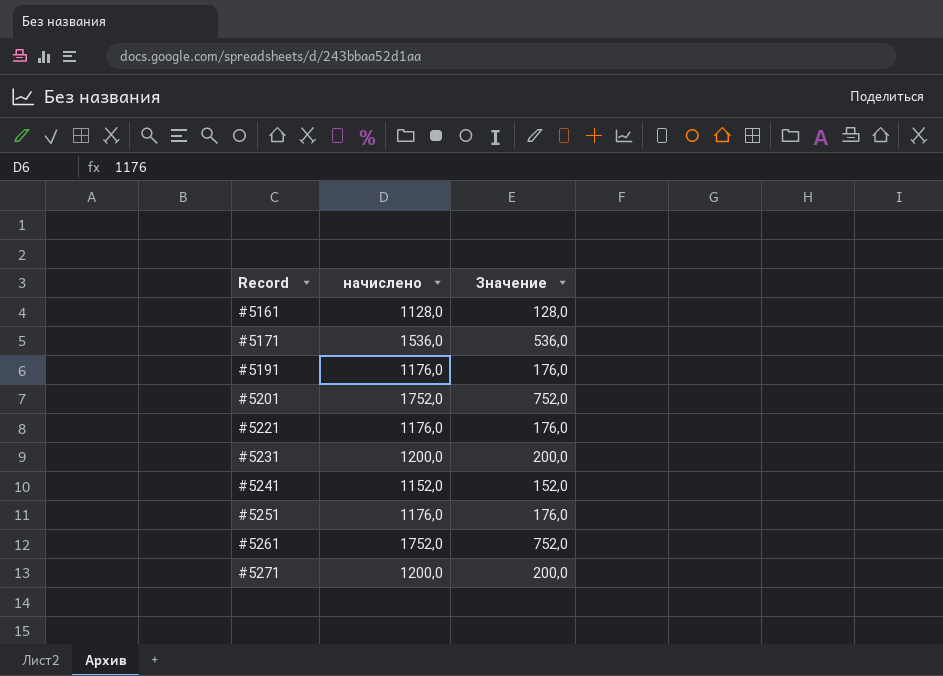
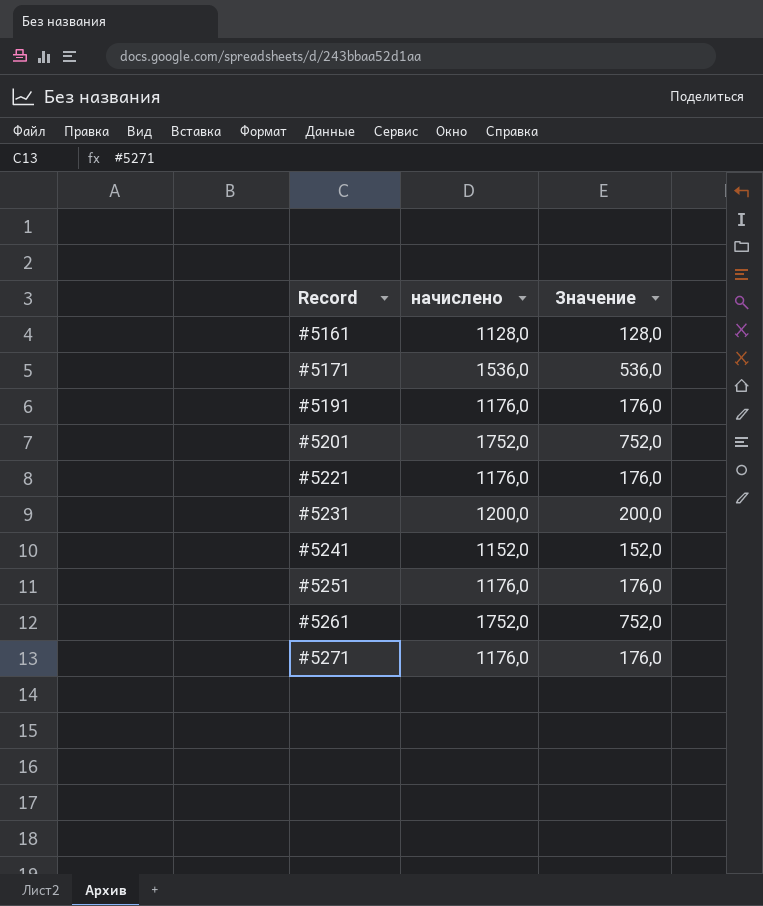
#5271 | начислено: 1200,0 -> 1176,0
#5271 | Значение: 200,0 -> 176,0

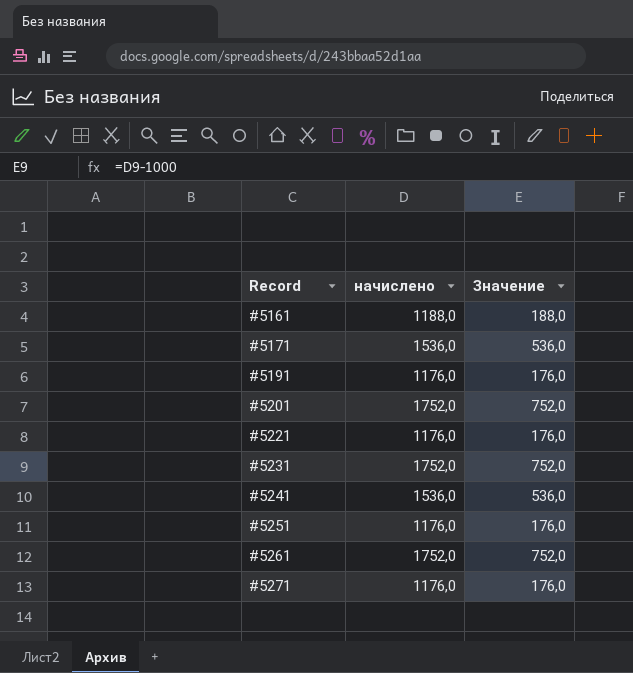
#5161 | начислено: 1128,0 -> 1188,0
#5161 | Значение: 128,0 -> 188,0
#5231 | начислено: 1200,0 -> 1752,0
#5231 | Значение: 200,0 -> 752,0
#5241 | начислено: 1152,0 -> 1536,0
#5241 | Значение: 152,0 -> 536,0

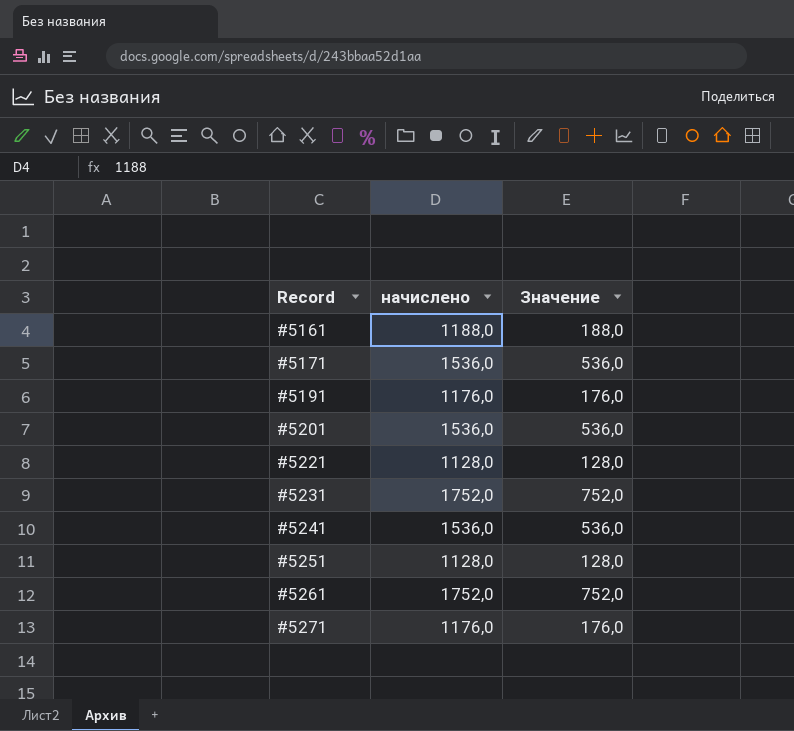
#5201 | начислено: 1752,0 -> 1536,0
#5201 | Значение: 752,0 -> 536,0
#5221 | начислено: 1176,0 -> 1128,0
#5221 | Значение: 176,0 -> 128,0
#5251 | начислено: 1176,0 -> 1128,0
#5251 | Значение: 176,0 -> 128,0

